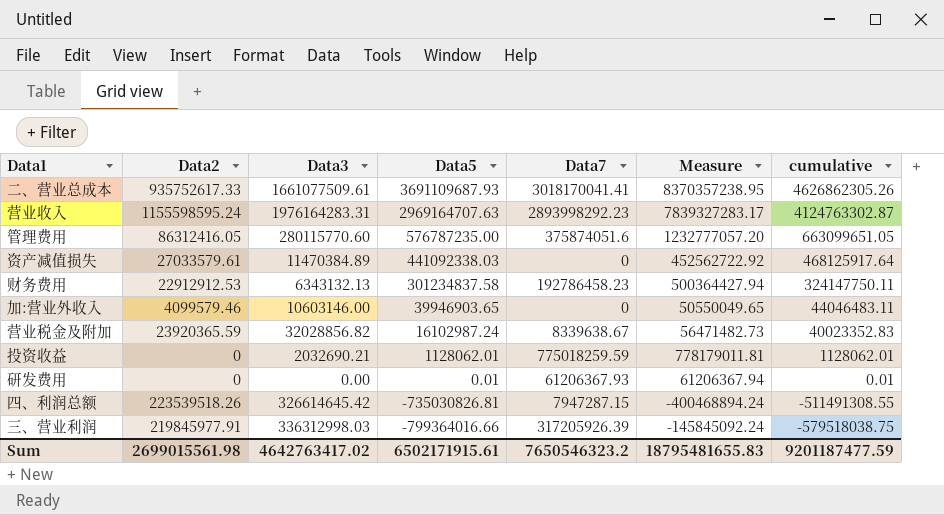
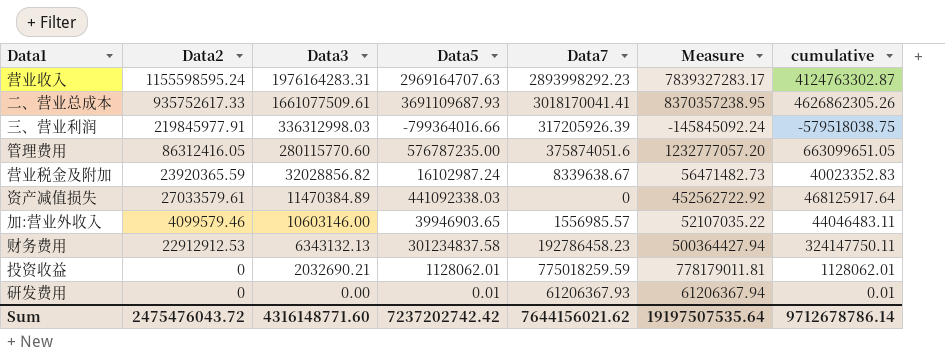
row order: Data5 descending -> Data3 descending
row 四、利润总额: 223539518.26 | 326614645.42 | -735030826.81 | 7947287.15 | -400468894.24 | -511491308.55 -> none
加:营业外收入 | Data7: 0 -> 1556985.57
加:营业外收入 | Measure: 50550049.65 -> 52107035.22
Sum | Data2: 2699015561.98 -> 2475476043.72
Sum | Data3: 4642763417.02 -> 4316148771.60
Sum | Data5: 6502171915.61 -> 7237202742.42
Sum | Data7: 7650546323.2 -> 7644156021.62
Sum | Measure: 18795481655.83 -> 19197507535.64
Sum | cumulative: 9201187477.59 -> 9712678786.14

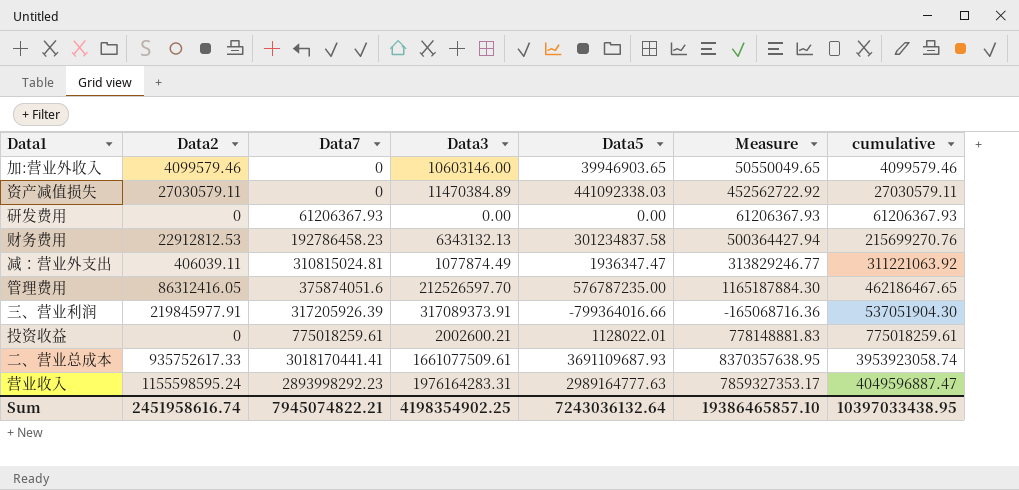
row order: Data3 descending -> cumulative ascending
column Data7 | position: 5 -> 3
column cumulative | formula: [Data2] + [Data5] -> [Data2] + [Data7]
row 营业税金及附加: 23920365.59 | 32028856.82 | 16102987.24 | 8339638.67 | 56471482.73 | 40023352.83 -> none
加:营业外收入 | Data7: 1556985.57 -> 0
加:营业外收入 | Measure: 52107035.22 -> 50550049.65
资产减值损失 | Data2: 27033579.61 -> 27030579.11
研发费用 | Data5: 0.01 -> 0.00
研发费用 | Measure: 61206367.94 -> 61206367.93
财务费用 | Data2: 22912912.53 -> 22912812.53
row 减：营业外支出: none -> 406039.11 | 310815024.81 | 1077874.49 | 1936347.47 | 313829246.77 | 311221063.92
管理费用 | Data3: 280115770.60 -> 212526597.70
管理费用 | Measure: 1232777057.20 -> 1165187884.30
三、营业利润 | Data3: 336312998.03 -> 317089373.91
三、营业利润 | Measure: -145845092.24 -> -165068716.36
投资收益 | Data7: 775018259.59 -> 775018259.61
投资收益 | Data3: 2032690.21 -> 2002600.21
投资收益 | Data5: 1128062.01 -> 1128022.01
投资收益 | Measure: 778179011.81 -> 778148881.83
二、营业总成本 | Data7: 3018170041.41 -> 3018170441.41
二、营业总成本 | Measure: 8370357238.95 -> 8370357638.95
营业收入 | Data5: 2969164707.63 -> 2989164777.63
营业收入 | Measure: 7839327283.17 -> 7859327353.17
Sum | Data2: 2475476043.72 -> 2451958616.74
Sum | Data7: 7644156021.62 -> 7945074822.21
Sum | Data3: 4316148771.60 -> 4198354902.25
Sum | Data5: 7237202742.42 -> 7243036132.64
Sum | Measure: 19197507535.64 -> 19386465857.10
Sum | cumulative: 9712678786.14 -> 10397033438.95

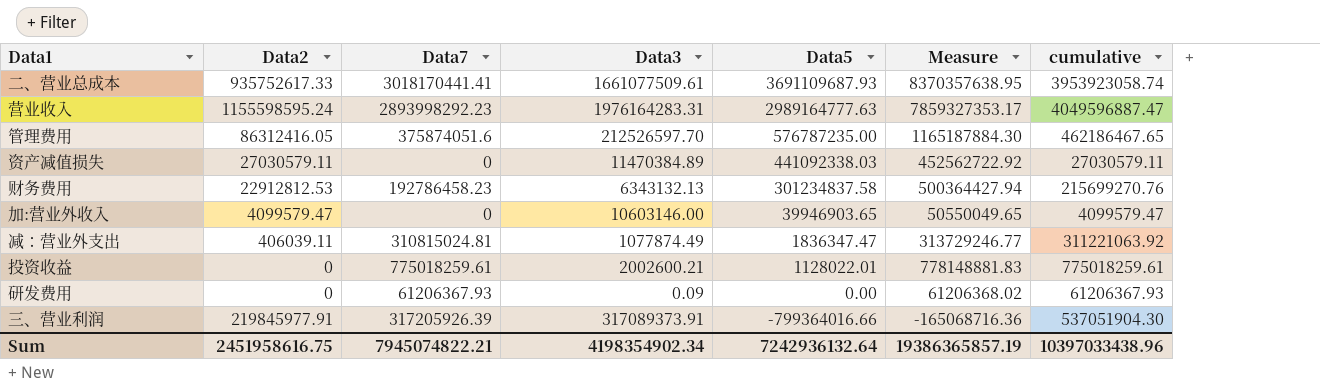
row order: cumulative ascending -> Data5 descending
加:营业外收入 | Data2: 4099579.46 -> 4099579.47
加:营业外收入 | cumulative: 4099579.46 -> 4099579.47
减：营业外支出 | Data5: 1936347.47 -> 1836347.47
减：营业外支出 | Measure: 313829246.77 -> 313729246.77
研发费用 | Data3: 0.00 -> 0.09
研发费用 | Measure: 61206367.93 -> 61206368.02
Sum | Data2: 2451958616.74 -> 2451958616.75
Sum | Data3: 4198354902.25 -> 4198354902.34
Sum | Data5: 7243036132.64 -> 7242936132.64
Sum | Measure: 19386465857.10 -> 19386365857.19
Sum | cumulative: 10397033438.95 -> 10397033438.96

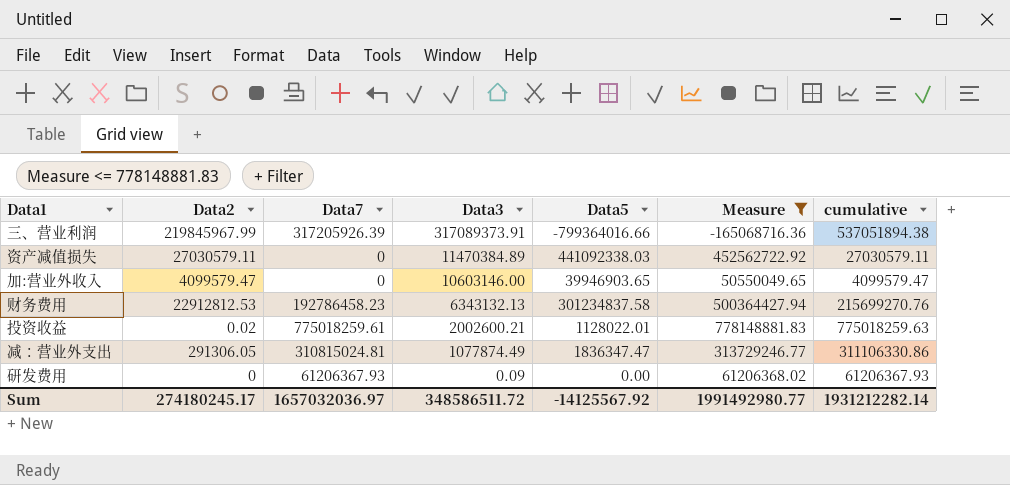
filter: none -> Measure <= 778148881.83
row order: Data5 descending -> Data3 descending
三、营业利润 | Data2: 219845977.91 -> 219845967.99
三、营业利润 | cumulative: 537051904.30 -> 537051894.38
投资收益 | Data2: 0 -> 0.02
投资收益 | cumulative: 775018259.61 -> 775018259.63
减：营业外支出 | Data2: 406039.11 -> 291306.05
减：营业外支出 | cumulative: 311221063.92 -> 311106330.86
Sum | Data2: 2451958616.75 -> 274180245.17
Sum | Data7: 7945074822.21 -> 1657032036.97
Sum | Data3: 4198354902.34 -> 348586511.72
Sum | Data5: 7242936132.64 -> -14125567.92
Sum | Measure: 19386365857.19 -> 1991492980.77
Sum | cumulative: 10397033438.96 -> 1931212282.14

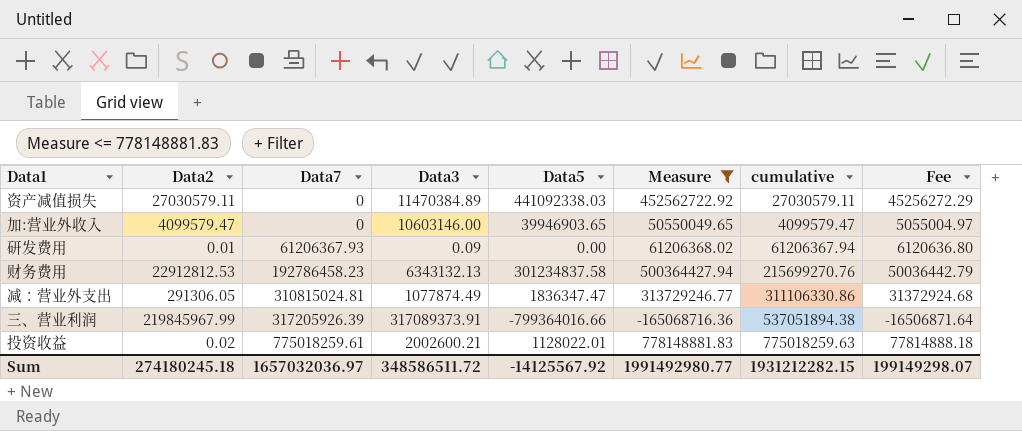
row order: Data3 descending -> Data7 ascending
column Fee | formula: none -> [Measure] * 0.1
研发费用 | Data2: 0 -> 0.01
研发费用 | cumulative: 61206367.93 -> 61206367.94
Sum | Data2: 274180245.17 -> 274180245.18
Sum | cumulative: 1931212282.14 -> 1931212282.15

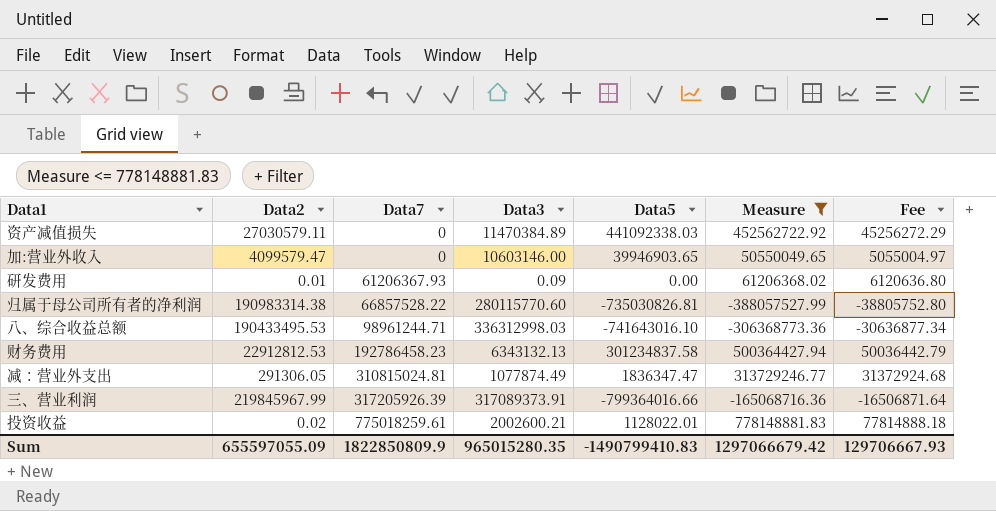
column cumulative | formula: [Data2] + [Data7] -> none
row 归属于母公司所有者的净利润: none -> 190983314.38 | 66857528.22 | 280115770.60 | -735030826.81 | -388057527.99 | -38805752.80
row 八、综合收益总额: none -> 190433495.53 | 98961244.71 | 336312998.03 | -741643016.10 | -306368773.36 | -30636877.34
Sum | Data2: 274180245.18 -> 655597055.09
Sum | Data7: 1657032036.97 -> 1822850809.9
Sum | Data3: 348586511.72 -> 965015280.35
Sum | Data5: -14125567.92 -> -1490799410.83
Sum | Measure: 1991492980.77 -> 1297066679.42
Sum | Fee: 199149298.07 -> 129706667.93

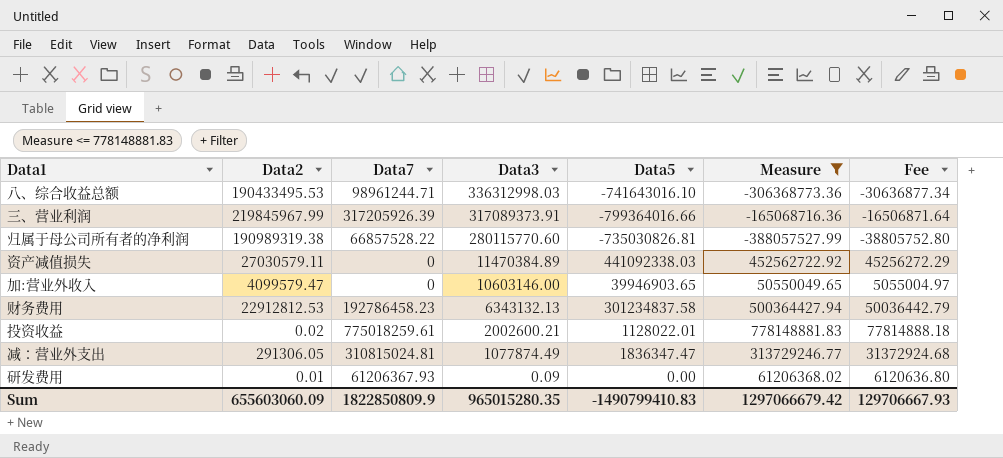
row order: Data7 ascending -> Data3 descending
归属于母公司所有者的净利润 | Data2: 190983314.38 -> 190989319.38
Sum | Data2: 655597055.09 -> 655603060.09

